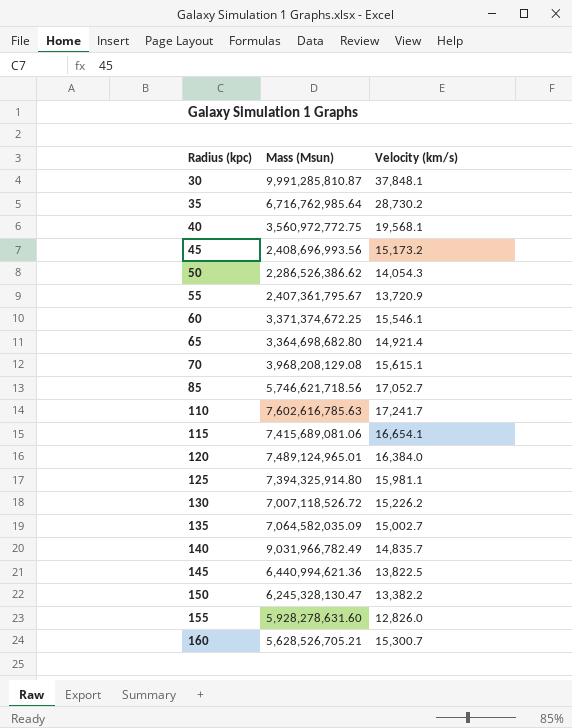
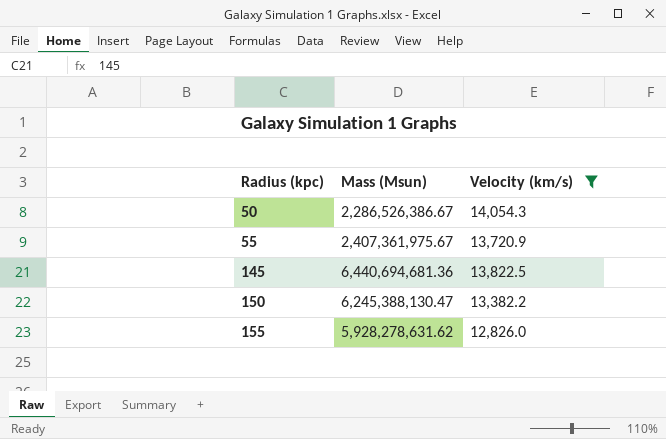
filter: none -> Velocity (km/s) <= 14,054.3
50 | Mass (Msun): 2,286,526,386.62 -> 2,286,526,386.67
55 | Mass (Msun): 2,407,361,795.67 -> 2,407,361,975.67
145 | Mass (Msun): 6,440,994,621.36 -> 6,440,694,681.36
150 | Mass (Msun): 6,245,328,130.47 -> 6,245,388,130.47
155 | Mass (Msun): 5,928,278,631.60 -> 5,928,278,631.62

